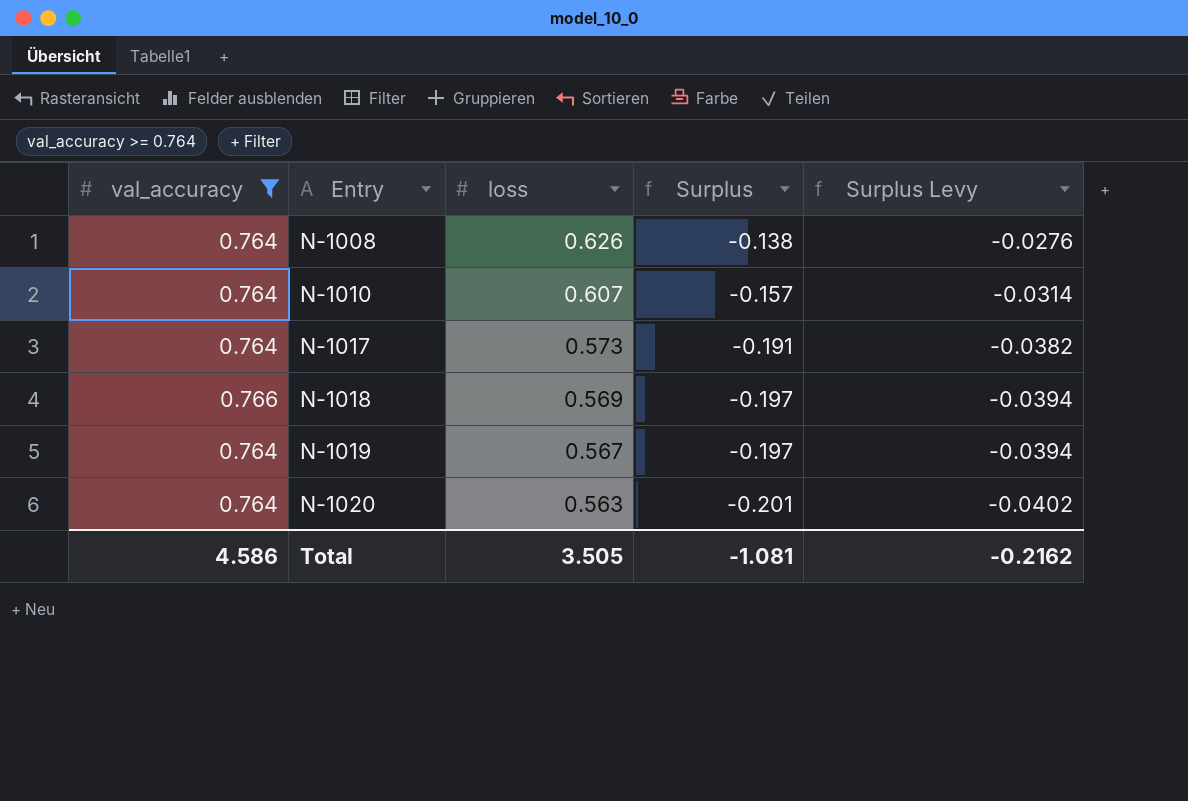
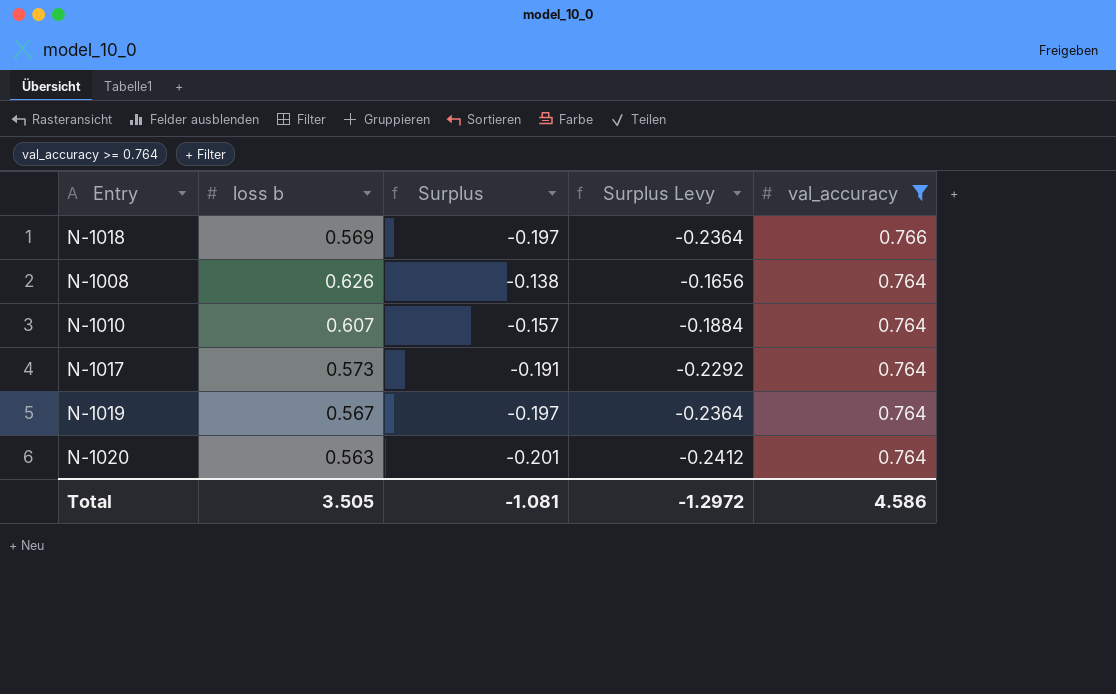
row order: Entry ascending -> val_accuracy descending
column name: loss -> loss b
column Surplus Levy | formula: [Surplus] * 0.2 -> [Surplus] * 1.2
column val_accuracy | position: 1 -> 5
Total | Surplus Levy: -0.2162 -> -1.2972

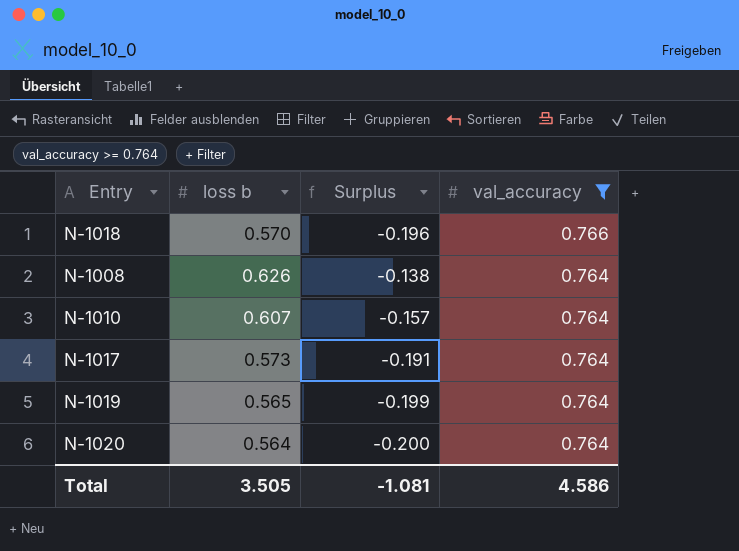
column Surplus Levy | formula: [Surplus] * 1.2 -> none
N-1018 | loss b: 0.569 -> 0.570
N-1018 | Surplus: -0.197 -> -0.196
N-1019 | loss b: 0.567 -> 0.565
N-1019 | Surplus: -0.197 -> -0.199
N-1020 | loss b: 0.563 -> 0.564
N-1020 | Surplus: -0.201 -> -0.200

